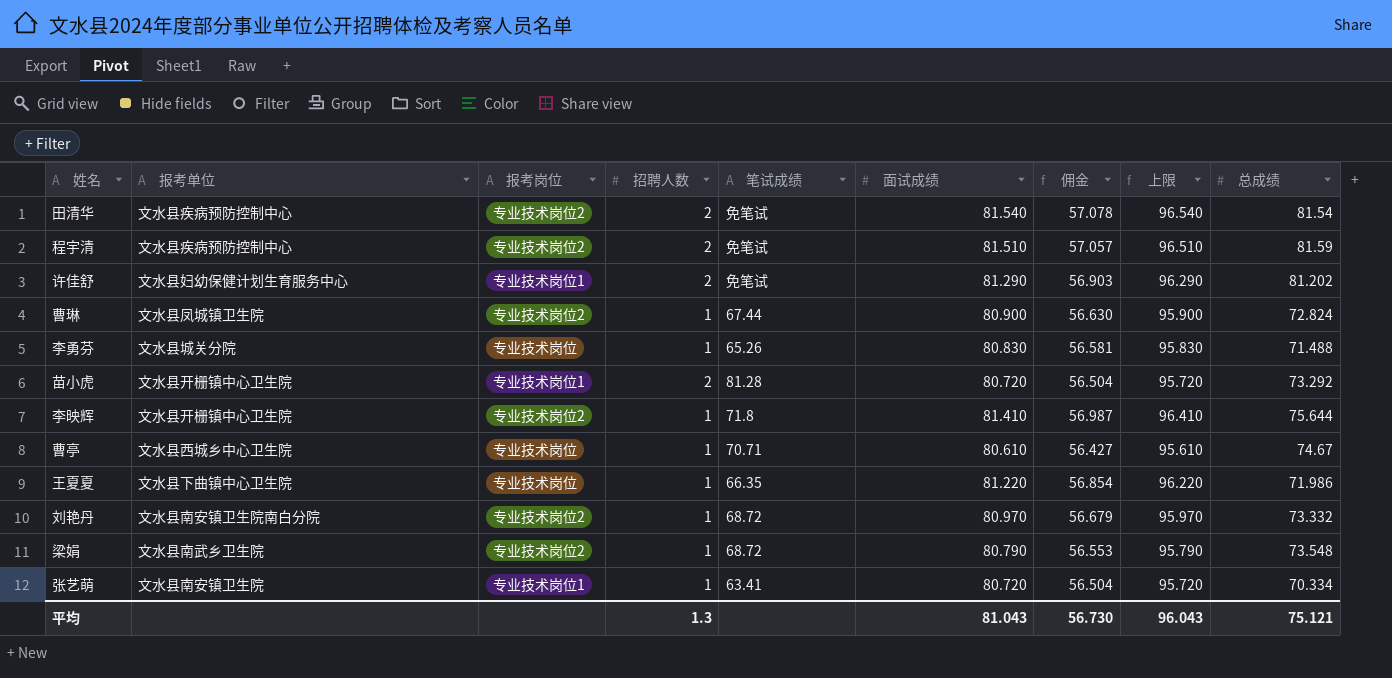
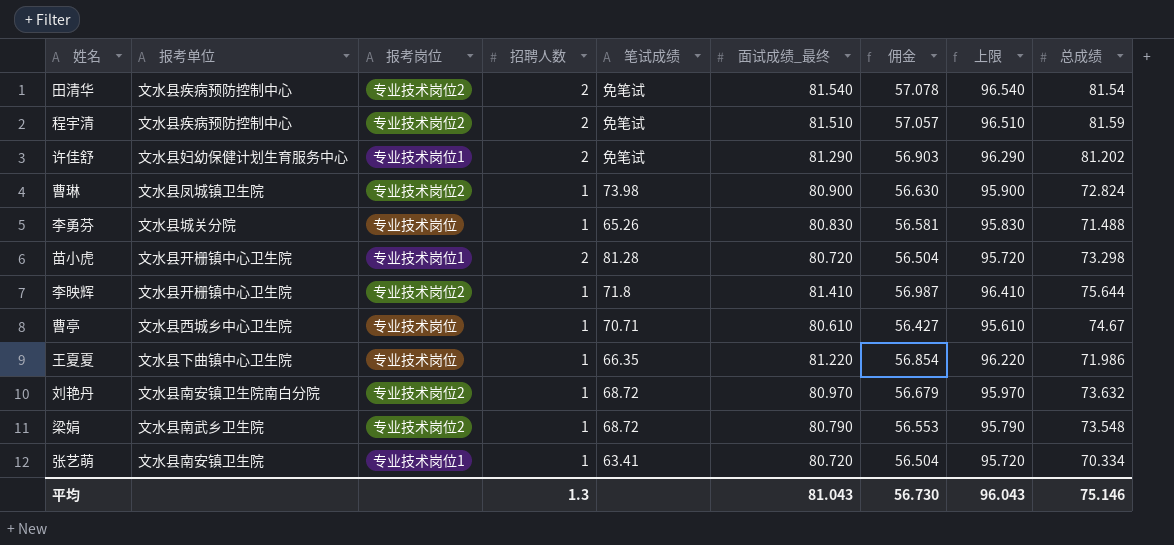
column name: 面试成绩 -> 面试成绩_最终
曹琳 | 笔试成绩: 67.44 -> 73.98
苗小虎 | 总成绩: 73.292 -> 73.298
刘艳丹 | 总成绩: 73.332 -> 73.632
平均 | 总成绩: 75.121 -> 75.146

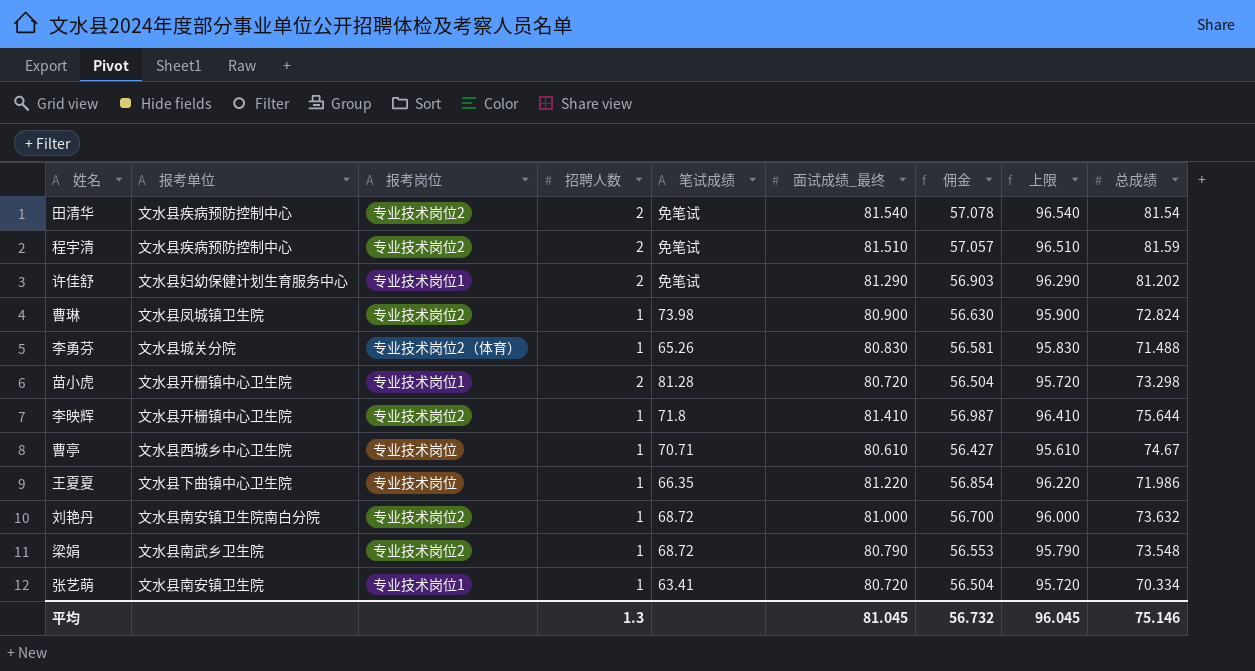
李勇芬 | 报考岗位: 专业技术岗位 -> 专业技术岗位2（体育）
刘艳丹 | 面试成绩_最终: 80.970 -> 81.000
刘艳丹 | 佣金: 56.679 -> 56.700
刘艳丹 | 上限: 95.970 -> 96.000
平均 | 面试成绩_最终: 81.043 -> 81.045
平均 | 佣金: 56.730 -> 56.732
平均 | 上限: 96.043 -> 96.045

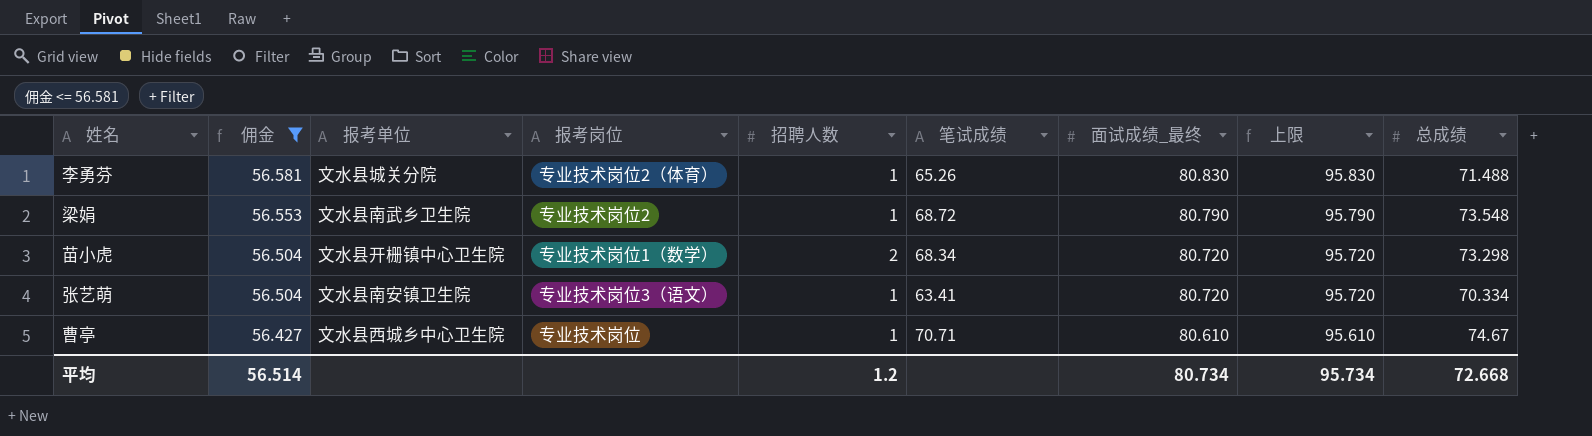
filter: none -> 佣金 <= 56.581
row order: none -> 佣金 descending
column 佣金 | position: 7 -> 2
苗小虎 | 报考岗位: 专业技术岗位1 -> 专业技术岗位1（数学）
苗小虎 | 笔试成绩: 81.28 -> 68.34
张艺萌 | 报考岗位: 专业技术岗位1 -> 专业技术岗位3（语文）
平均 | 佣金: 56.732 -> 56.514
平均 | 招聘人数: 1.3 -> 1.2
平均 | 面试成绩_最终: 81.045 -> 80.734
平均 | 上限: 96.045 -> 95.734
平均 | 总成绩: 75.146 -> 72.668

